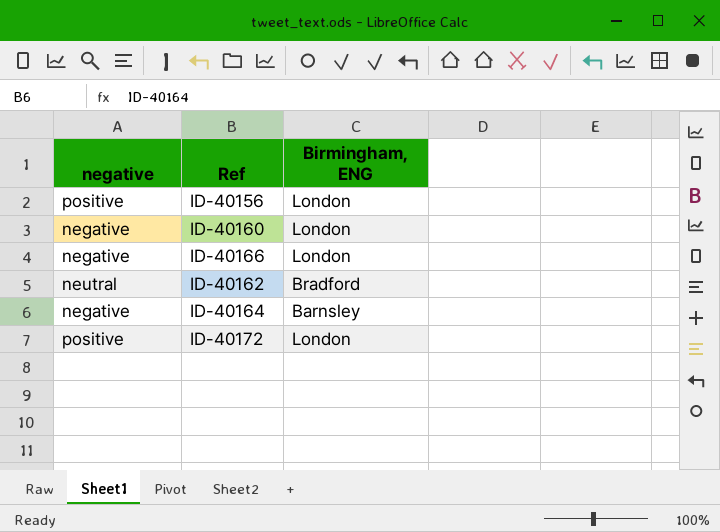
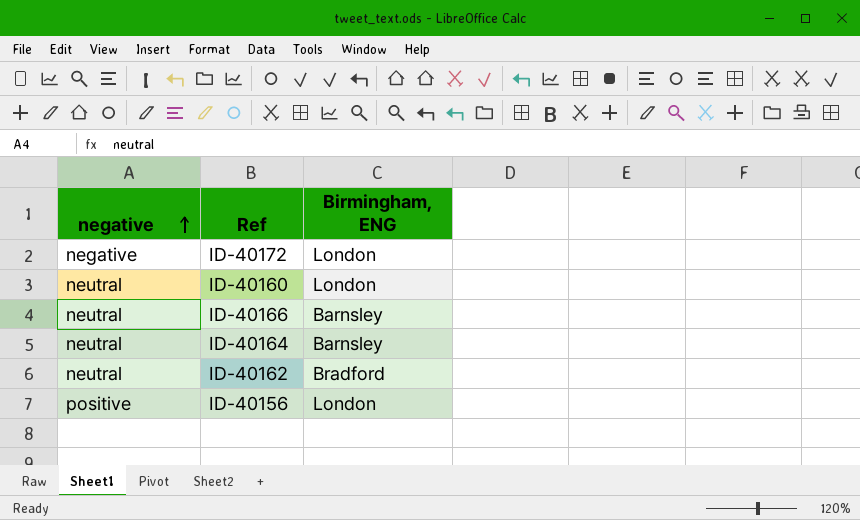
row order: none -> negative ascending
ID-40172 | negative: positive -> negative
ID-40160 | negative: negative -> neutral
ID-40166 | negative: negative -> neutral
ID-40166 | Birmingham, ENG: London -> Barnsley
ID-40164 | negative: negative -> neutral

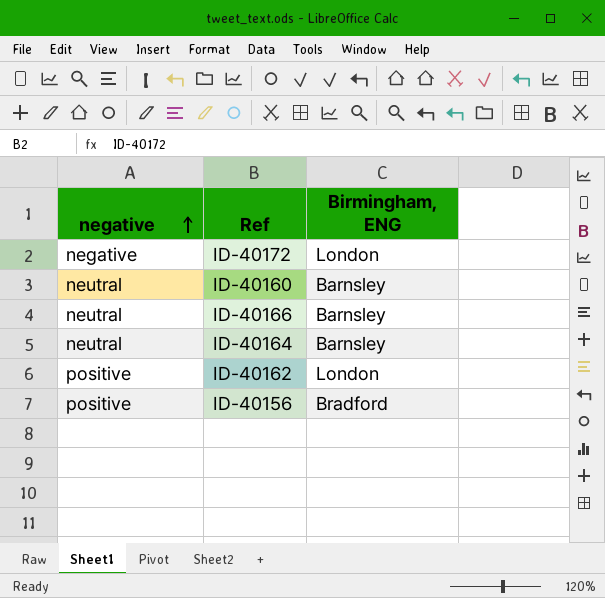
ID-40160 | Birmingham, ENG: London -> Barnsley
ID-40162 | negative: neutral -> positive
ID-40162 | Birmingham, ENG: Bradford -> London
ID-40156 | Birmingham, ENG: London -> Bradford

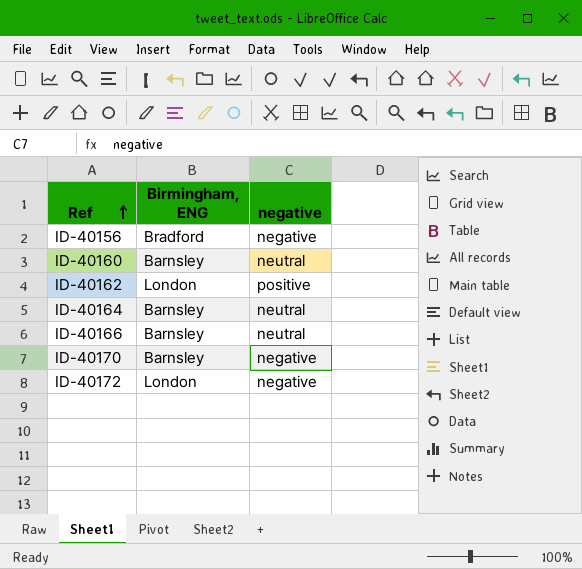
row order: negative ascending -> Ref ascending
column negative | position: 1 -> 3
ID-40156 | negative: positive -> negative
row ID-40170: none -> Barnsley | negative

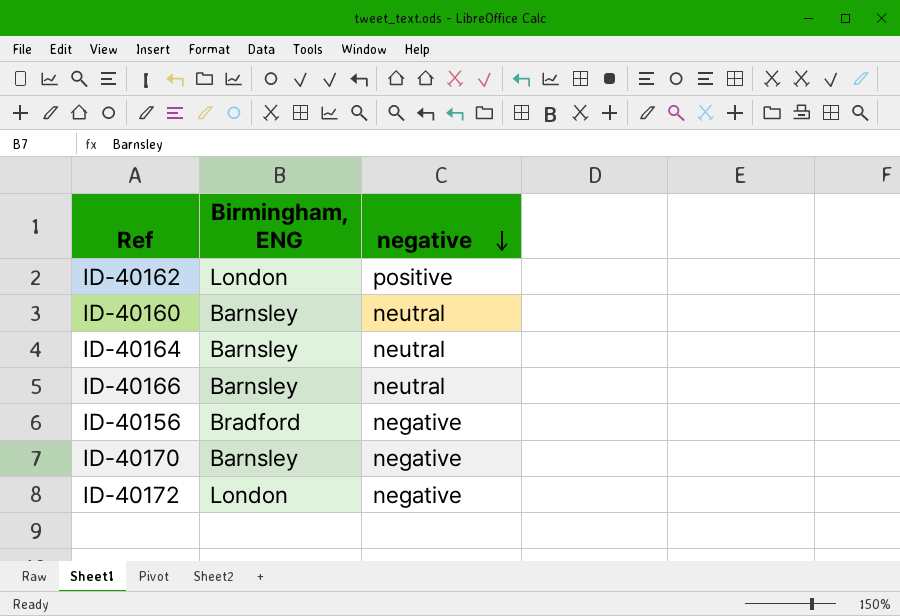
row order: Ref ascending -> negative descending

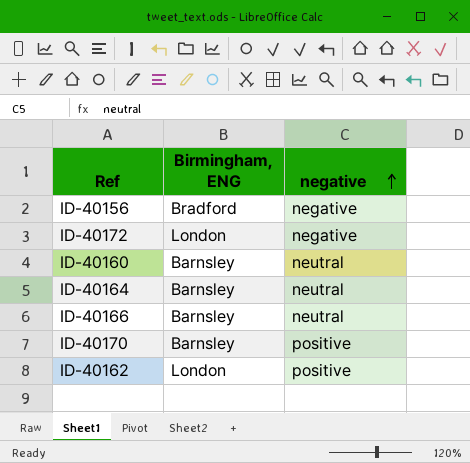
row order: negative descending -> negative ascending
ID-40170 | negative: negative -> positive

